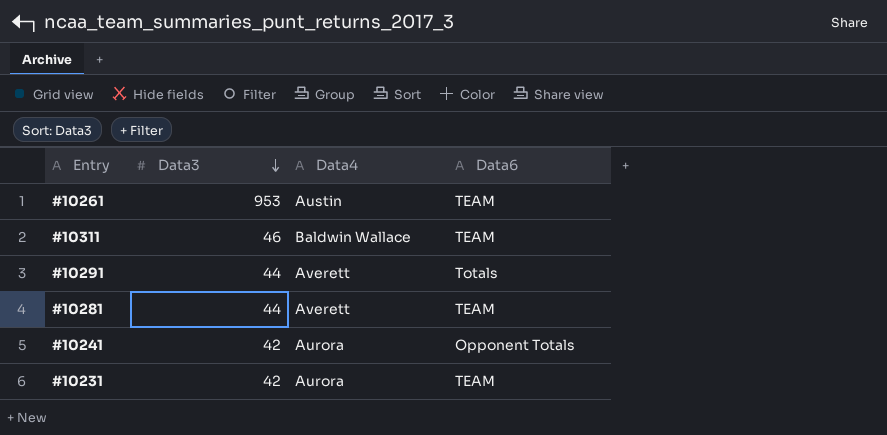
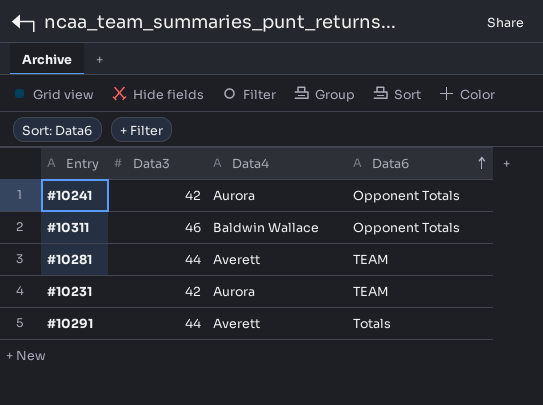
row order: Data3 descending -> Data6 ascending
row #10261: 953 | Austin | TEAM -> none
#10311 | Data6: TEAM -> Opponent Totals

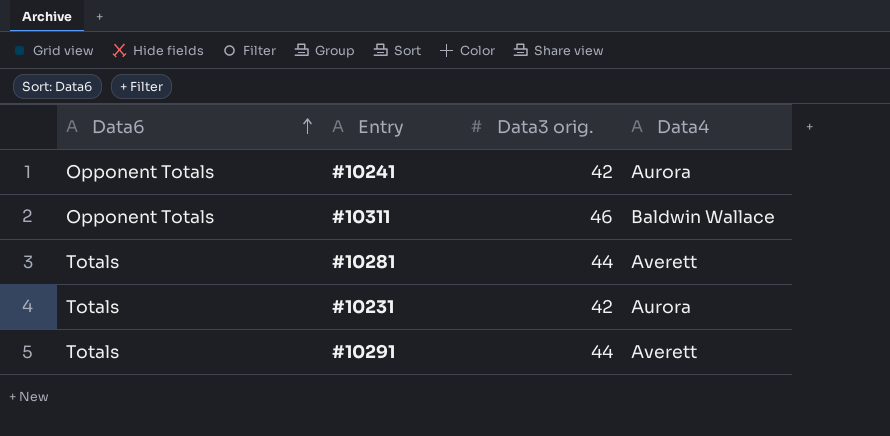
column Data6 | position: 4 -> 1
column name: Data3 -> Data3 orig.
#10281 | Data6: TEAM -> Totals
#10231 | Data6: TEAM -> Totals

